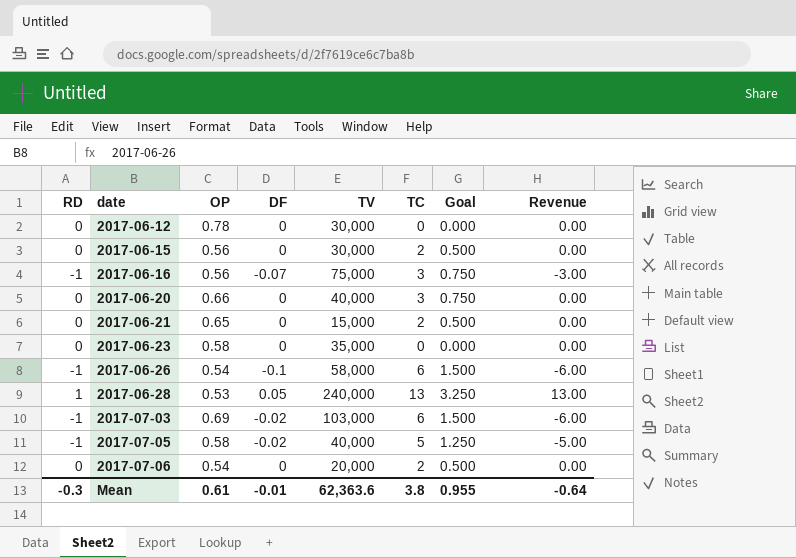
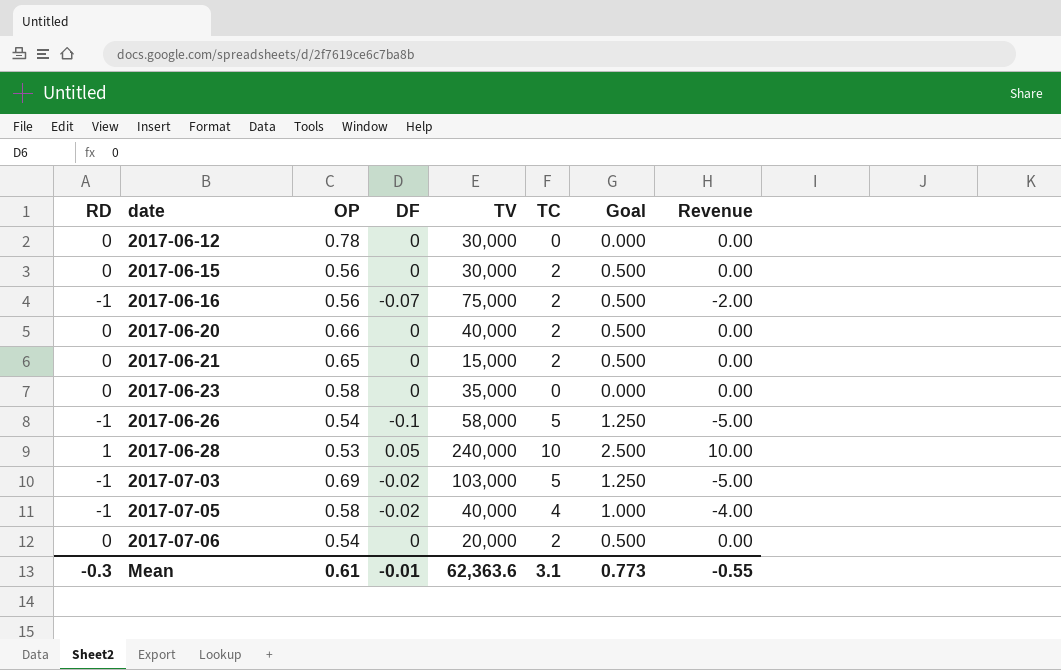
2017-06-16 | TC: 3 -> 2
2017-06-16 | Goal: 0.750 -> 0.500
2017-06-16 | Revenue: -3.00 -> -2.00
2017-06-20 | TC: 3 -> 2
2017-06-20 | Goal: 0.750 -> 0.500
2017-06-26 | TC: 6 -> 5
2017-06-26 | Goal: 1.500 -> 1.250
2017-06-26 | Revenue: -6.00 -> -5.00
2017-06-28 | TC: 13 -> 10
2017-06-28 | Goal: 3.250 -> 2.500
2017-06-28 | Revenue: 13.00 -> 10.00
2017-07-03 | TC: 6 -> 5
2017-07-03 | Goal: 1.500 -> 1.250
2017-07-03 | Revenue: -6.00 -> -5.00
2017-07-05 | TC: 5 -> 4
2017-07-05 | Goal: 1.250 -> 1.000
2017-07-05 | Revenue: -5.00 -> -4.00
Mean | TC: 3.8 -> 3.1
Mean | Goal: 0.955 -> 0.773
Mean | Revenue: -0.64 -> -0.55

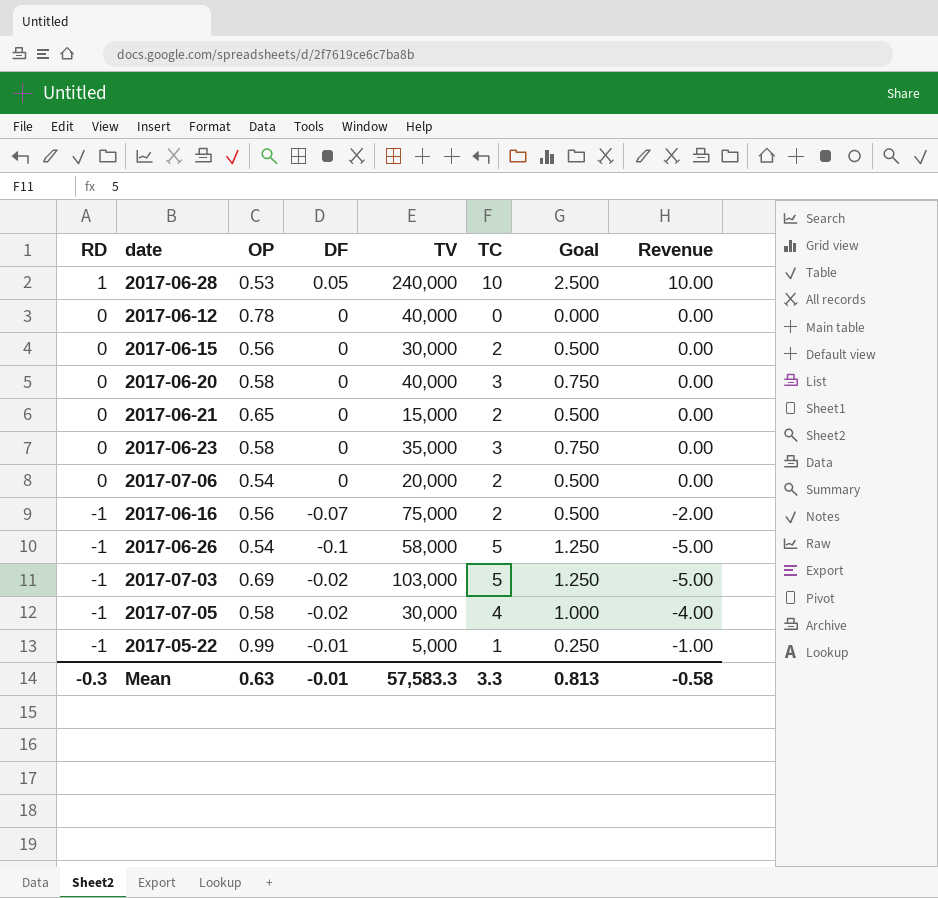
row order: date ascending -> RD descending
2017-06-12 | TV: 30,000 -> 40,000
2017-06-20 | OP: 0.66 -> 0.58
2017-06-20 | TC: 2 -> 3
2017-06-20 | Goal: 0.500 -> 0.750
2017-06-23 | TC: 0 -> 3
2017-06-23 | Goal: 0.000 -> 0.750
2017-07-05 | TV: 40,000 -> 30,000
row 2017-05-22: none -> -1 | 0.99 | -0.01 | 5,000 | 1 | 0.250 | -1.00
Mean | OP: 0.61 -> 0.63
Mean | TV: 62,363.6 -> 57,583.3
Mean | TC: 3.1 -> 3.3
Mean | Goal: 0.773 -> 0.813
Mean | Revenue: -0.55 -> -0.58

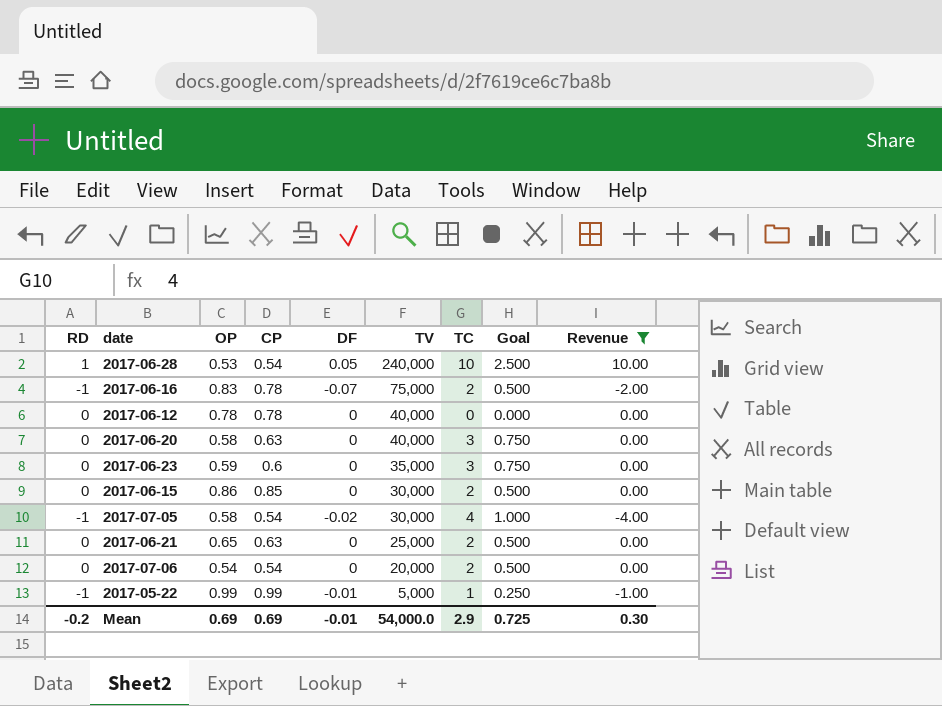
filter: none -> Revenue != -5.00
row order: RD descending -> TV descending
column CP | position: none -> 4
2017-06-16 | OP: 0.56 -> 0.83
2017-06-23 | OP: 0.58 -> 0.59
2017-06-15 | OP: 0.56 -> 0.86
2017-06-21 | TV: 15,000 -> 25,000
Mean | RD: -0.3 -> -0.2
Mean | OP: 0.63 -> 0.69
Mean | TV: 57,583.3 -> 54,000.0
Mean | TC: 3.3 -> 2.9
Mean | Goal: 0.813 -> 0.725
Mean | Revenue: -0.58 -> 0.30

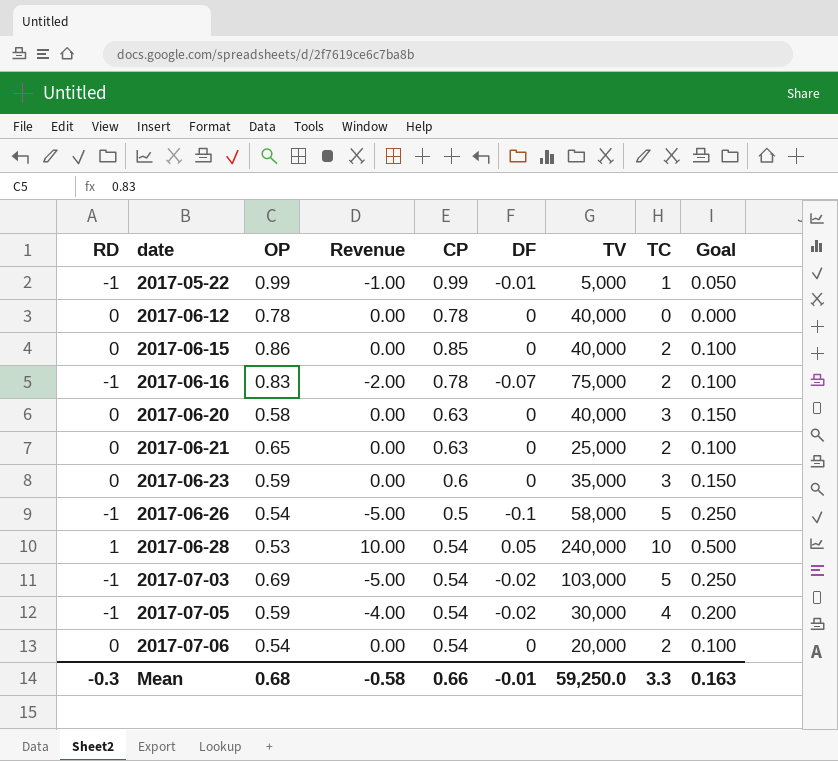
filter: Revenue != -5.00 -> none
row order: TV descending -> date ascending
column Revenue | position: 9 -> 4
column Goal | formula: [TC] * 0.25 -> [TC] * 0.05
2017-06-15 | TV: 30,000 -> 40,000
2017-07-05 | OP: 0.58 -> 0.59
Mean | RD: -0.2 -> -0.3
Mean | OP: 0.69 -> 0.68
Mean | Revenue: 0.30 -> -0.58
Mean | CP: 0.69 -> 0.66
Mean | TV: 54,000.0 -> 59,250.0
Mean | TC: 2.9 -> 3.3
Mean | Goal: 0.725 -> 0.163

